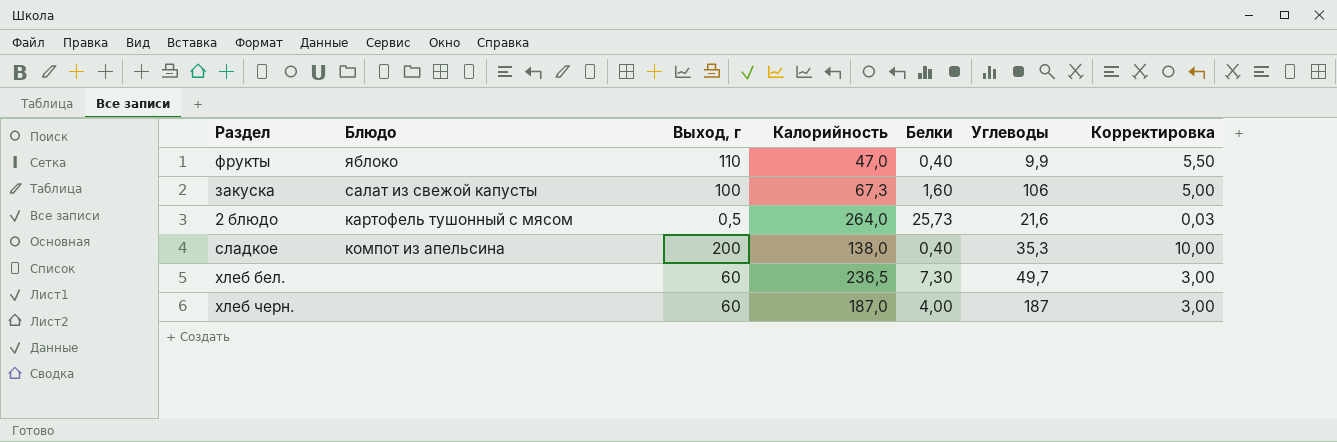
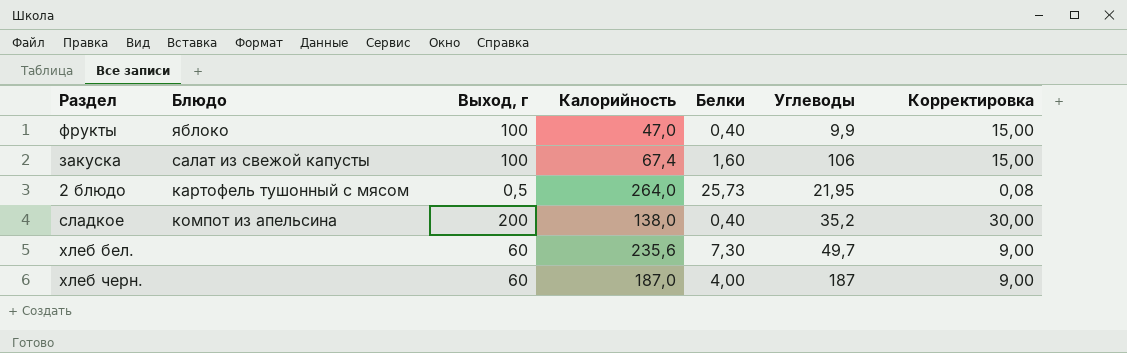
column Корректировка | formula: [Выход, г] * 0,05 -> [Выход, г] * 0,15
фрукты | Выход, г: 110 -> 100
закуска | Калорийность: 67,3 -> 67,4
2 блюдо | Углеводы: 21,6 -> 21,95
сладкое | Углеводы: 35,3 -> 35,2
хлеб бел. | Калорийность: 236,5 -> 235,6

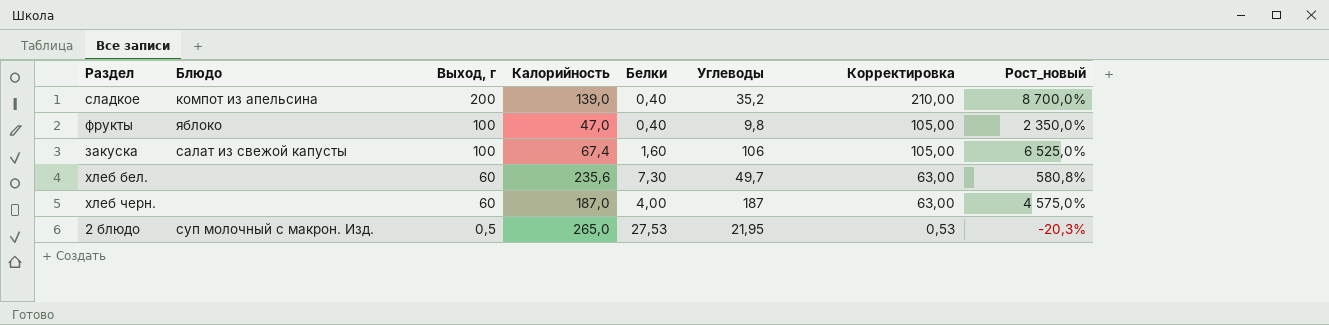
row order: none -> Выход, г descending
column Корректировка | formula: [Выход, г] * 0,15 -> [Выход, г] * 1,05
column Рост_новый | formula: none -> ([Углеводы] - [Белки]) / [Белки]
сладкое | Калорийность: 138,0 -> 139,0
фрукты | Углеводы: 9,9 -> 9,8
2 блюдо | Блюдо: картофель тушонный с мясом -> суп молочный с макрон. Изд.
2 блюдо | Калорийность: 264,0 -> 265,0
2 блюдо | Белки: 25,73 -> 27,53

